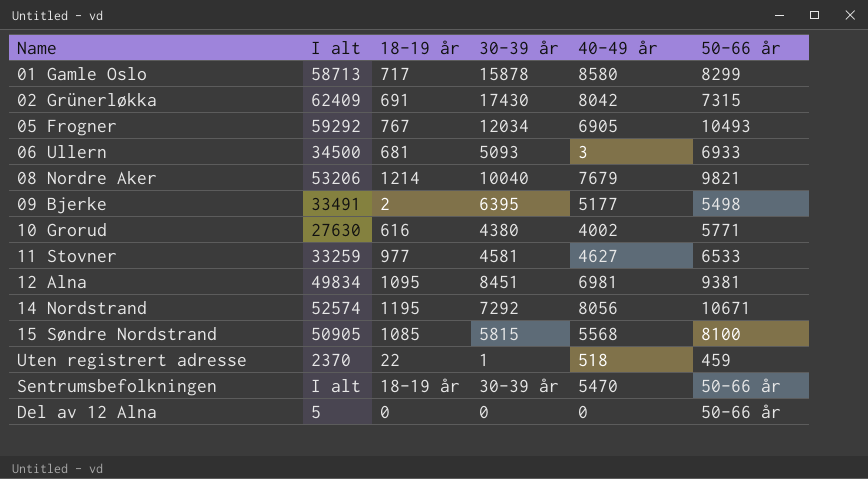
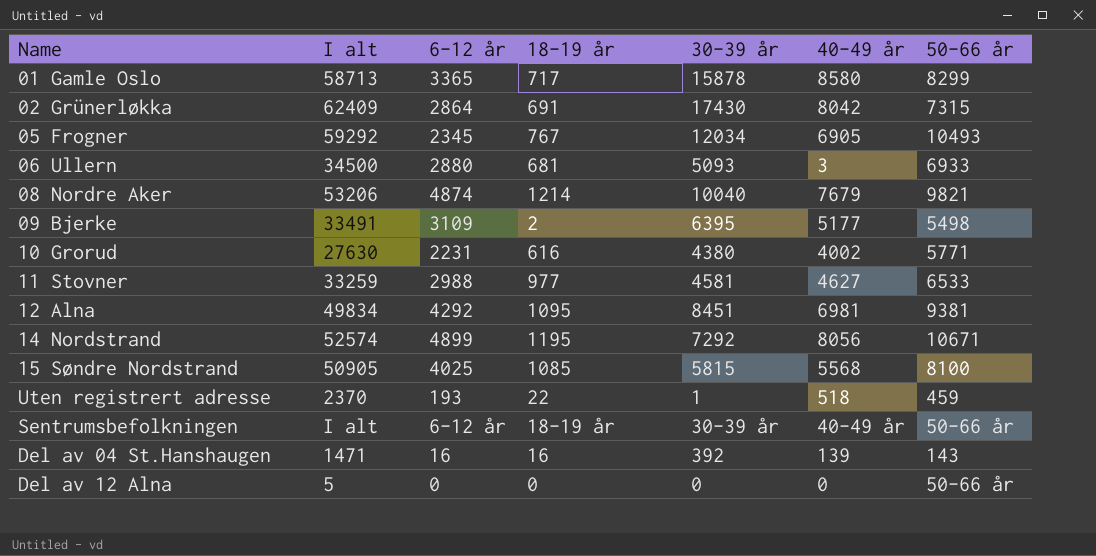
column 6-12 år | position: none -> 3
Sentrumsbefolkningen | 40-49 år: 5470 -> 40-49 år
row Del av 04 St.Hanshaugen: none -> 1471 | 16 | 16 | 392 | 139 | 143

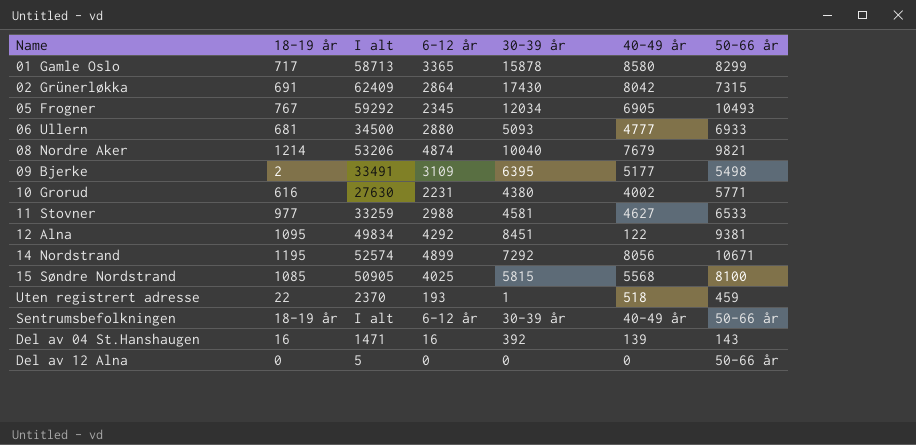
column 18-19 år | position: 4 -> 2
06 Ullern | 40-49 år: 3 -> 4777
12 Alna | 40-49 år: 6981 -> 122

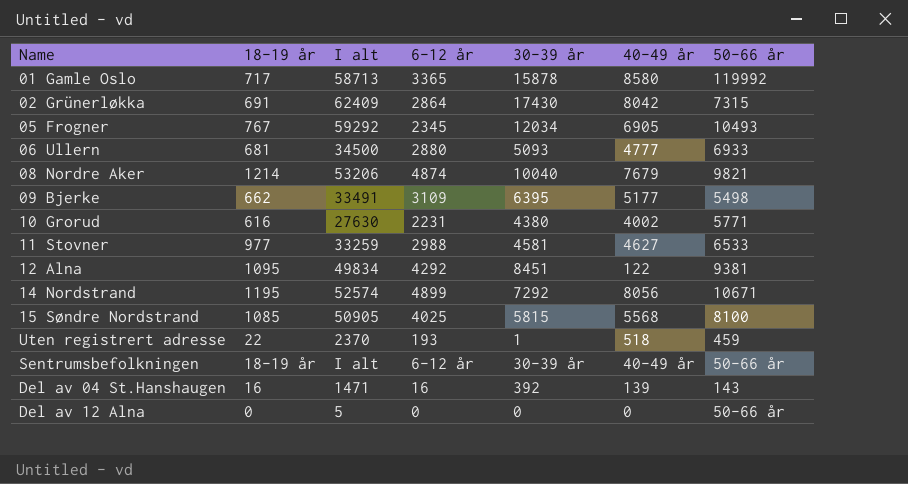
01 Gamle Oslo | 50-66 år: 8299 -> 119992
09 Bjerke | 18-19 år: 2 -> 662

